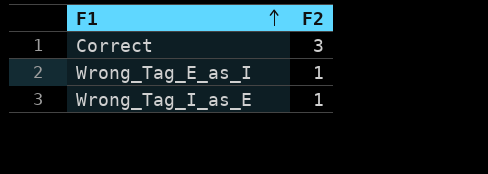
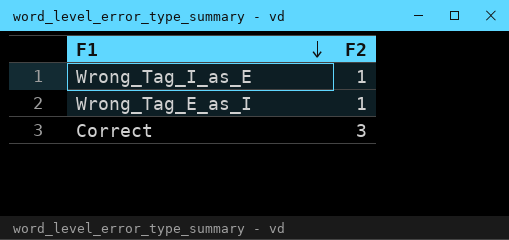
row order: F1 ascending -> F1 descending

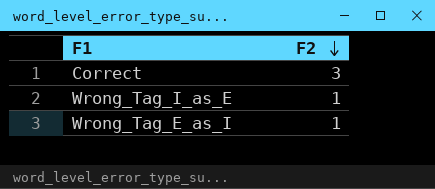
row order: F1 descending -> F2 descending

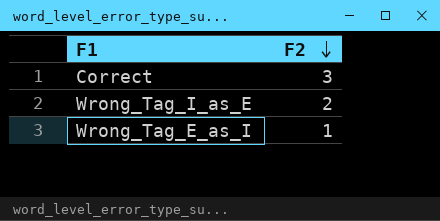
Wrong_Tag_I_as_E | F2: 1 -> 2

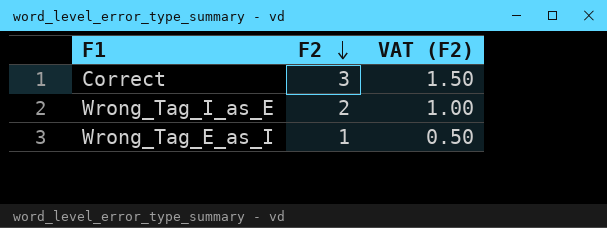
column VAT (F2) | formula: none -> [F2] * 0.5

